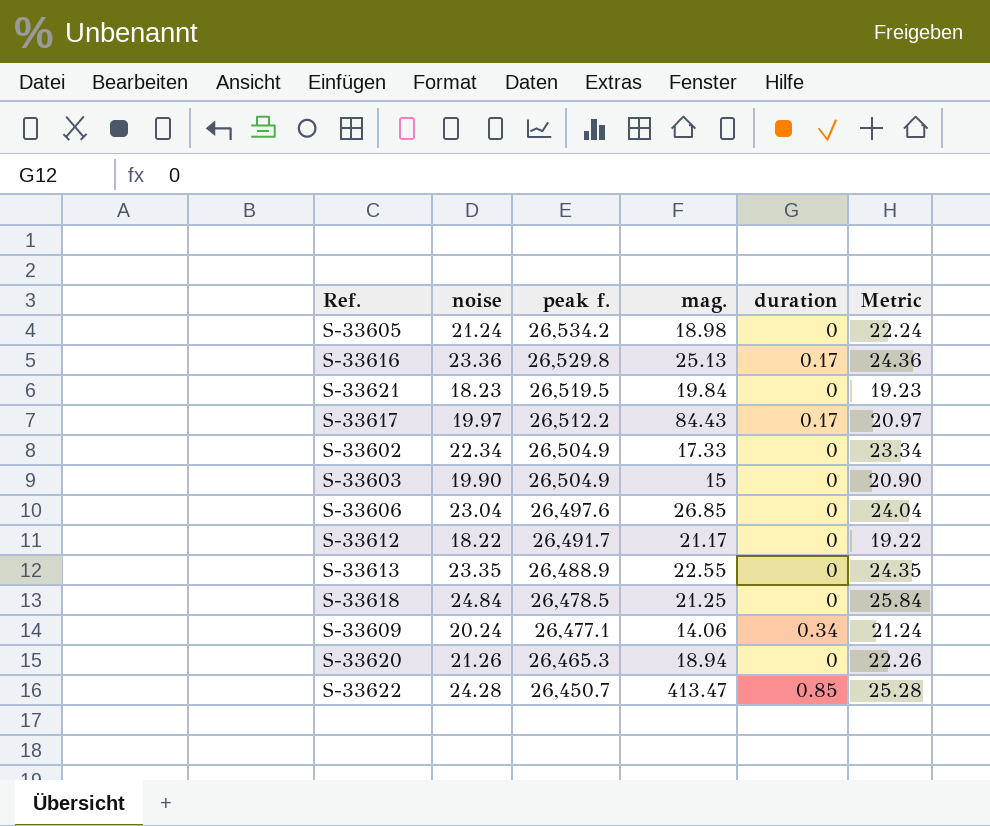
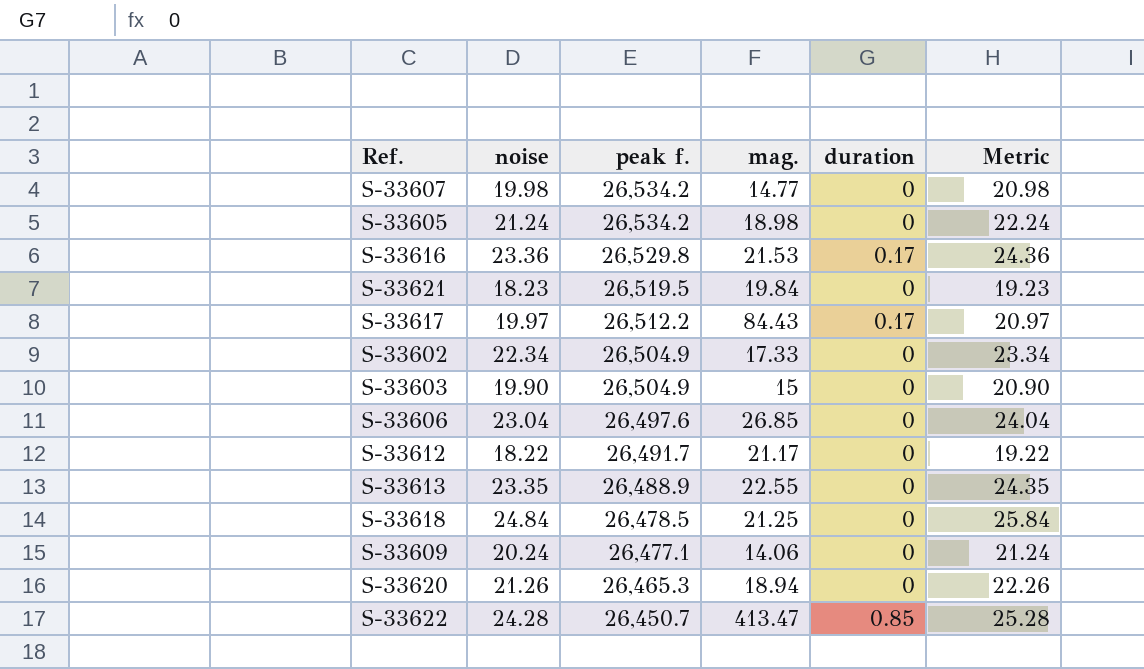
row S-33607: none -> 19.98 | 26,534.2 | 14.77 | 0 | 20.98
S-33616 | mag.: 25.13 -> 21.53
S-33609 | duration: 0.34 -> 0

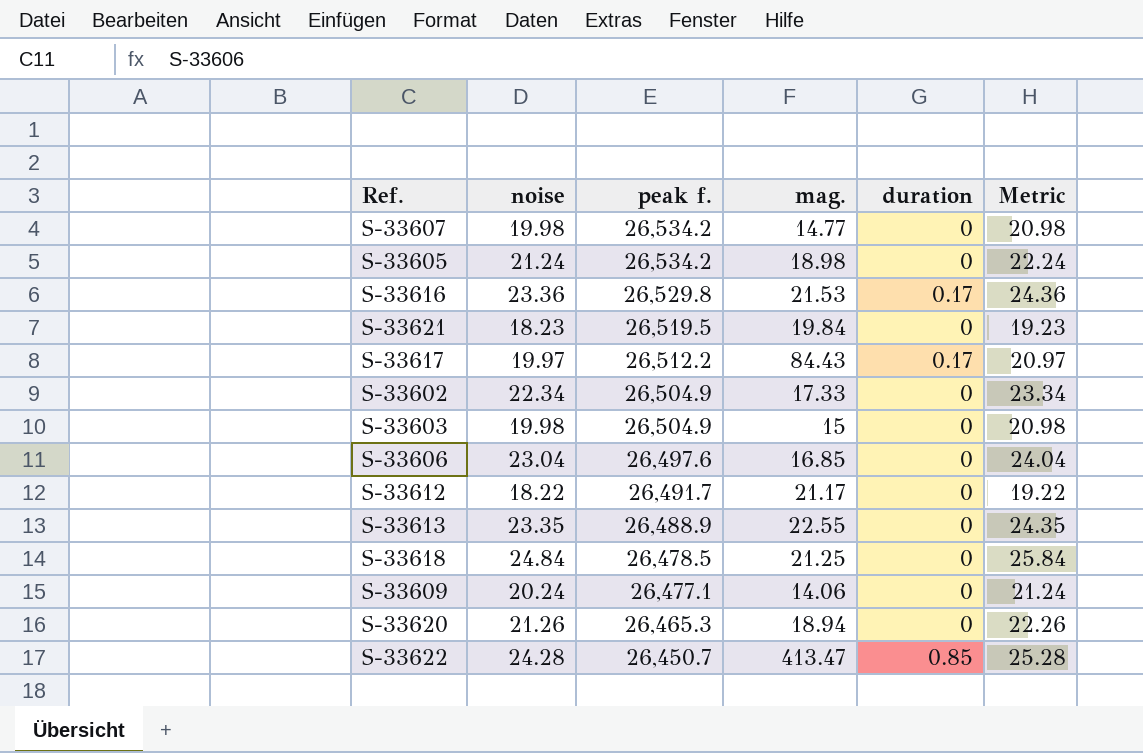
S-33603 | noise: 19.90 -> 19.98
S-33603 | Metric: 20.90 -> 20.98
S-33606 | mag.: 26.85 -> 16.85

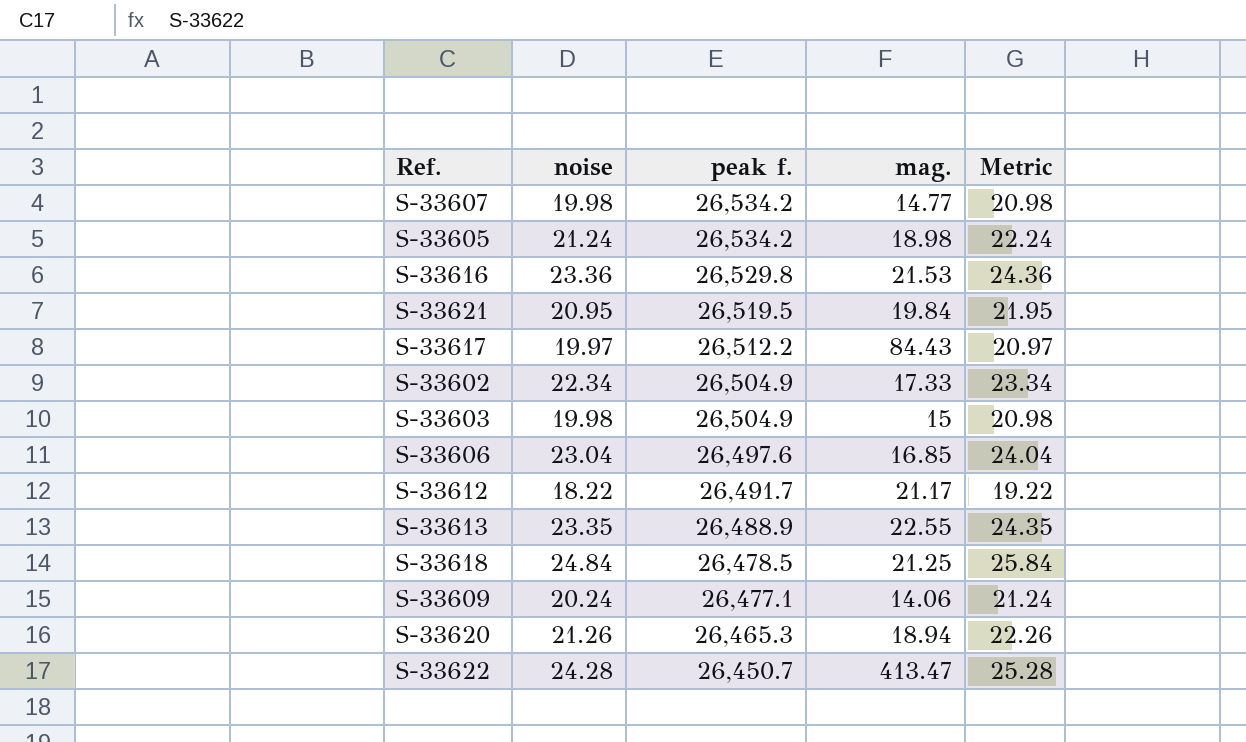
column duration | position: 5 -> none
S-33621 | noise: 18.23 -> 20.95
S-33621 | Metric: 19.23 -> 21.95

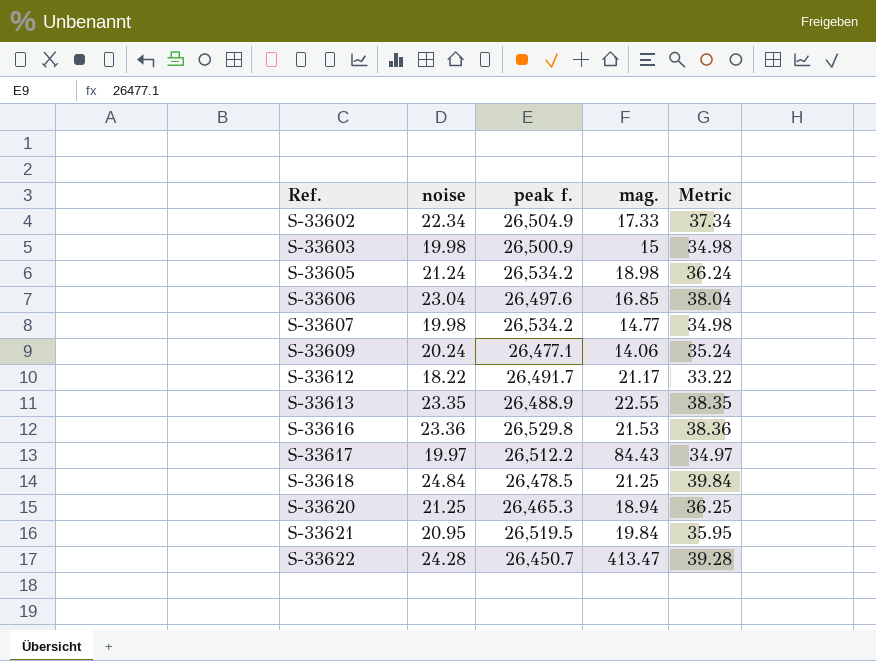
row order: peak f. descending -> Ref. ascending
column Metric | formula: [noise] + 1 -> [noise] + 15
S-33603 | peak f.: 26,504.9 -> 26,500.9
S-33620 | noise: 21.26 -> 21.25

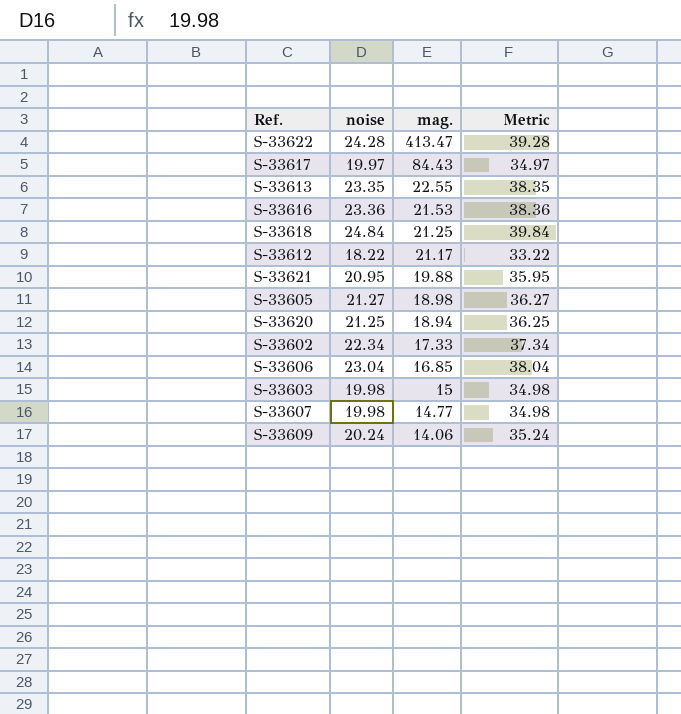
row order: Ref. ascending -> mag. descending
column peak f. | position: 3 -> none
S-33621 | mag.: 19.84 -> 19.88
S-33605 | noise: 21.24 -> 21.27
S-33605 | Metric: 36.24 -> 36.27

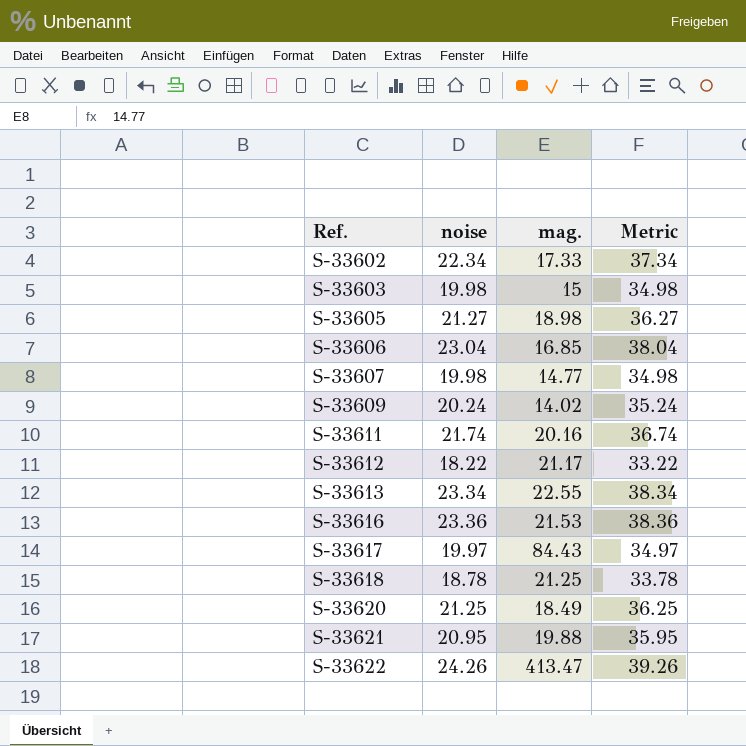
row order: mag. descending -> Ref. ascending
S-33609 | mag.: 14.06 -> 14.02
row S-33611: none -> 21.74 | 20.16 | 36.74
S-33613 | noise: 23.35 -> 23.34
S-33613 | Metric: 38.35 -> 38.34
S-33618 | noise: 24.84 -> 18.78
S-33618 | Metric: 39.84 -> 33.78
S-33620 | mag.: 18.94 -> 18.49
S-33622 | noise: 24.28 -> 24.26
S-33622 | Metric: 39.28 -> 39.26

